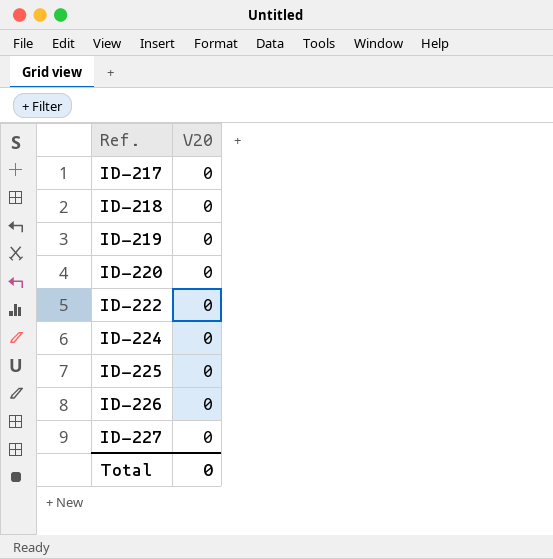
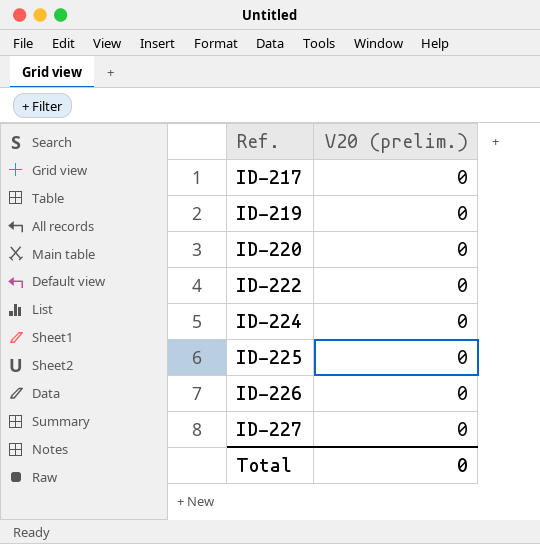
column name: V20 -> V20 (prelim.)
row ID-218: 0 -> none

